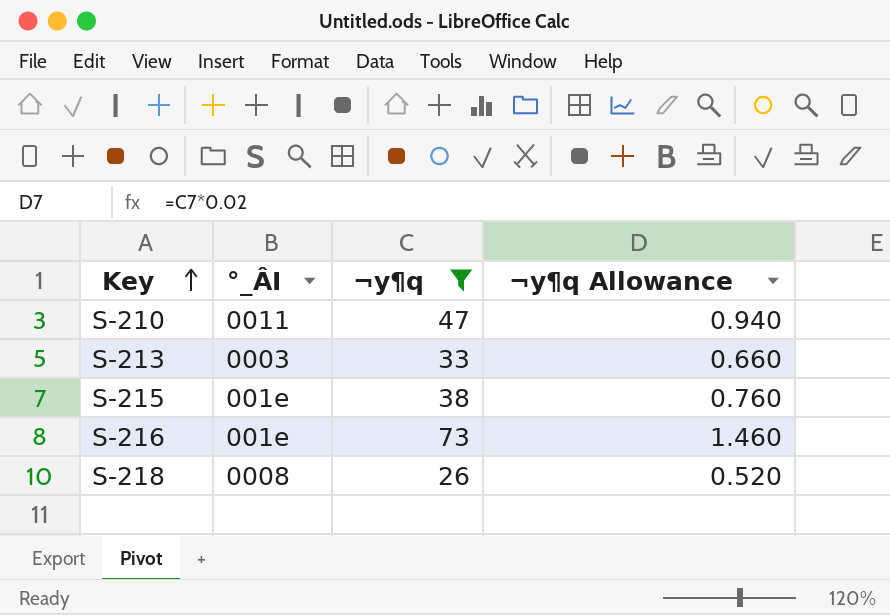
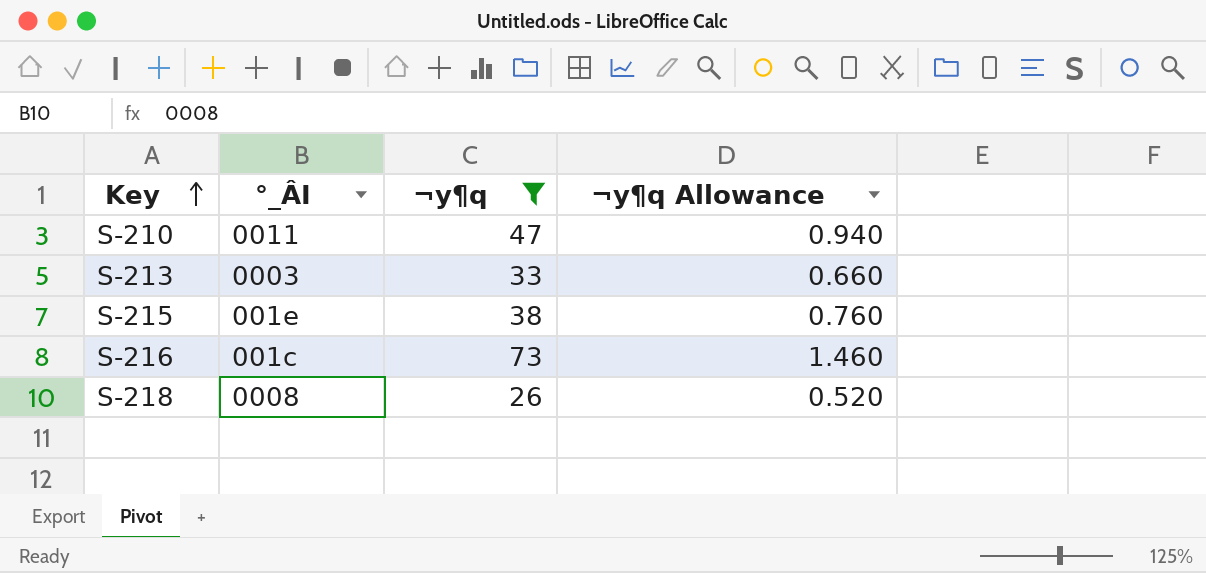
S-216 | °_ÂI: 001e -> 001c

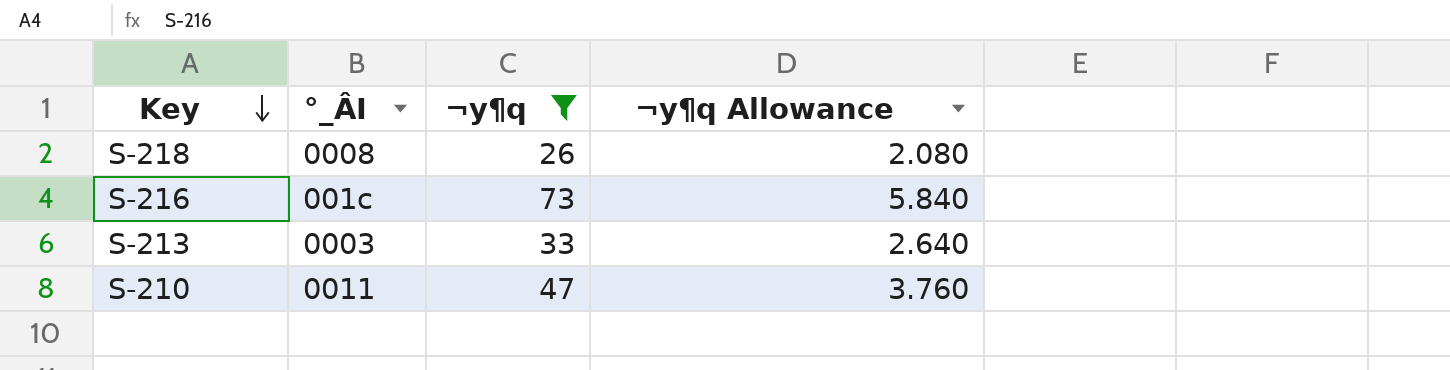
row order: Key ascending -> Key descending
column ¬y¶q Allowance | formula: [¬y¶q] * 0.02 -> [¬y¶q] * 0.08
row S-215: 001e | 38 | 0.760 -> none

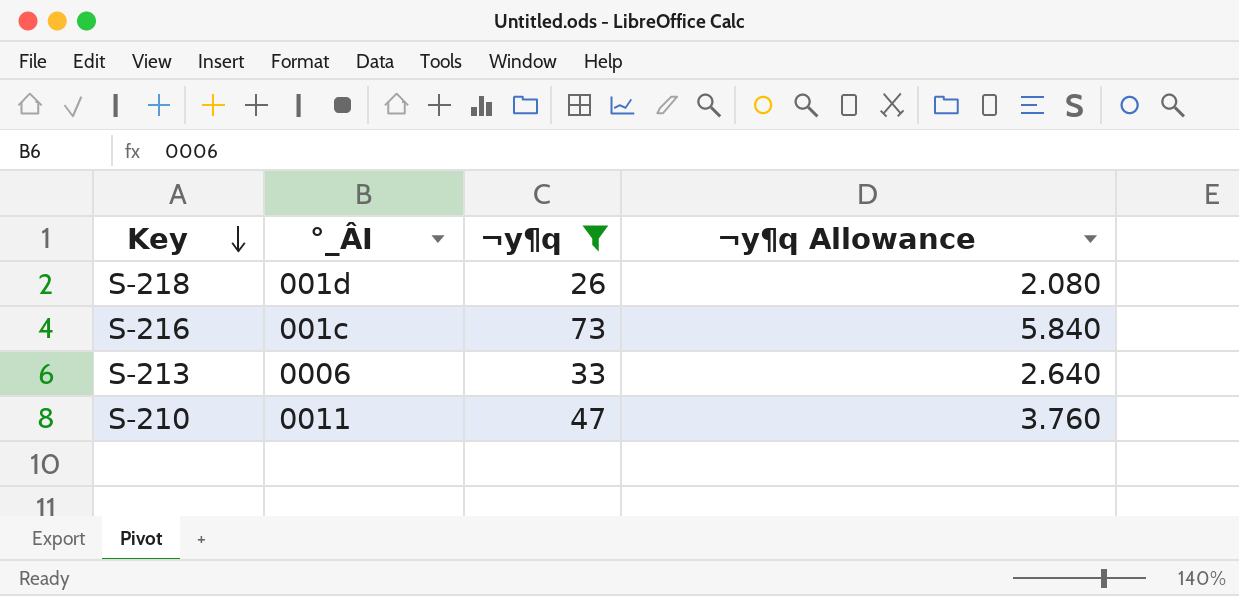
S-218 | °_ÂI: 0008 -> 001d
S-213 | °_ÂI: 0003 -> 0006

